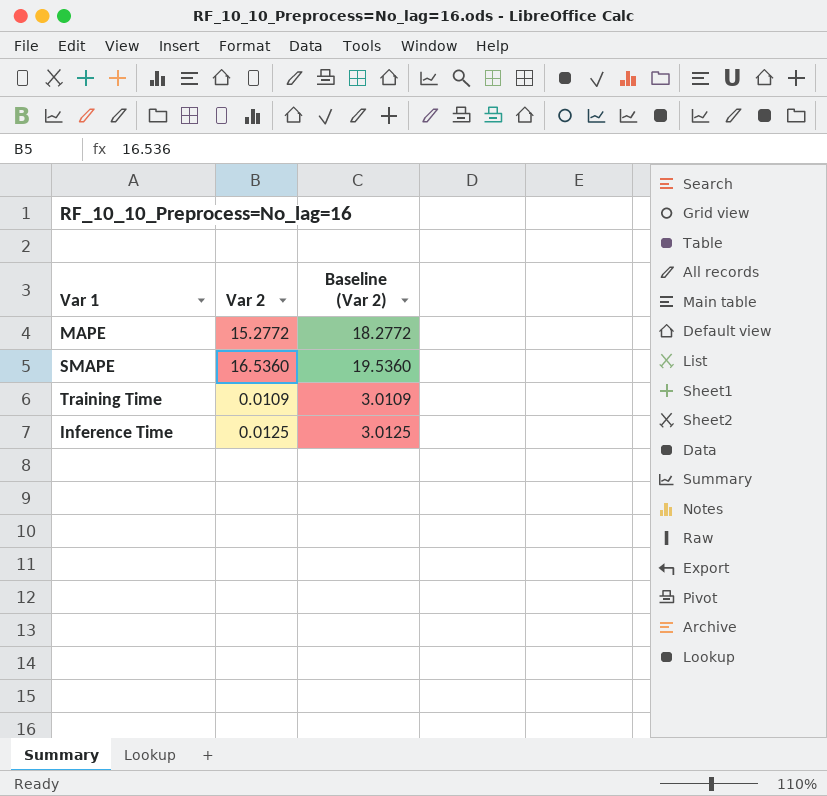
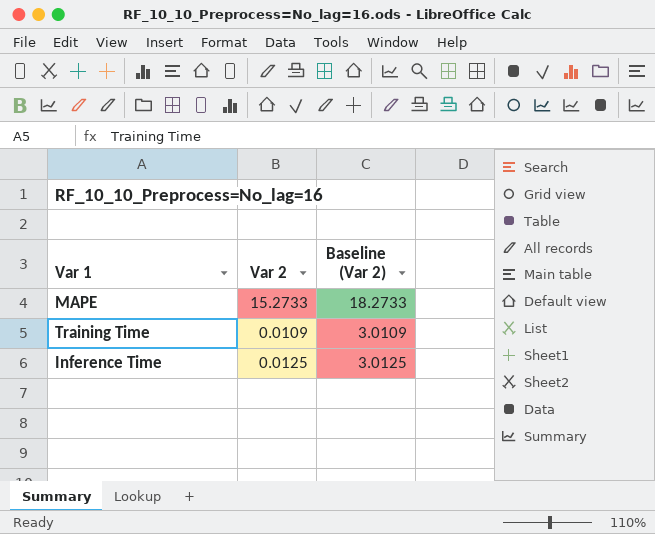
row SMAPE: 16.5360 | 19.5360 -> none
MAPE | Var 2: 15.2772 -> 15.2733
MAPE | Baseline (Var 2): 18.2772 -> 18.2733

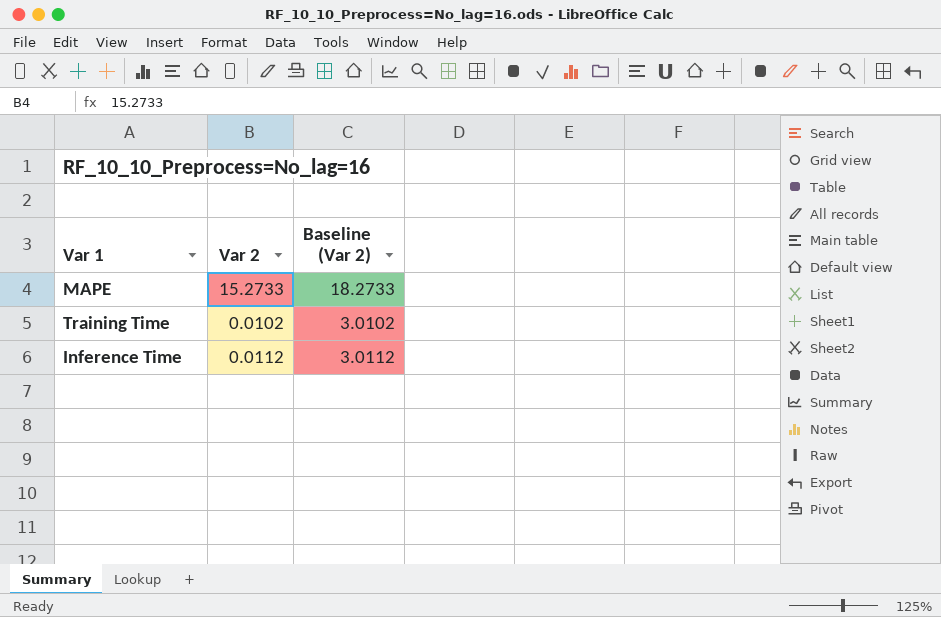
Training Time | Var 2: 0.0109 -> 0.0102
Training Time | Baseline (Var 2): 3.0109 -> 3.0102
Inference Time | Var 2: 0.0125 -> 0.0112
Inference Time | Baseline (Var 2): 3.0125 -> 3.0112

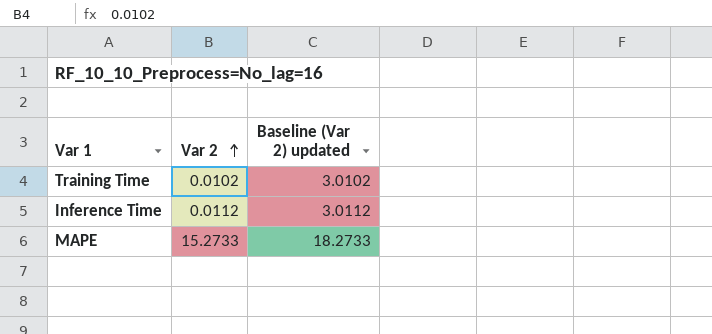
row order: none -> Var 2 ascending
column name: Baseline (Var 2) -> Baseline (Var 2) updated

